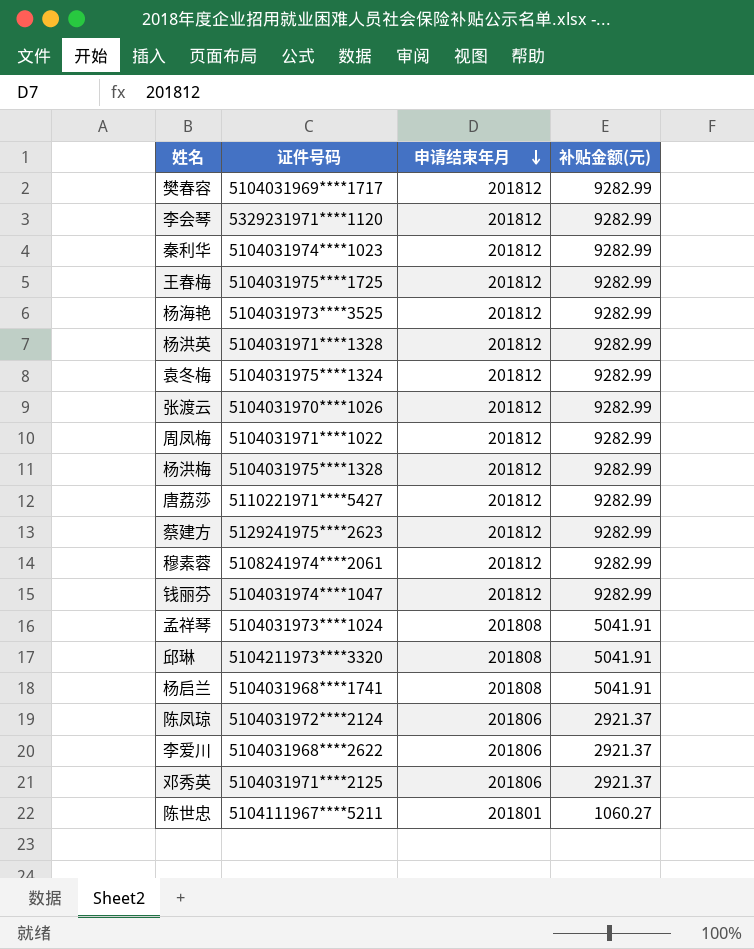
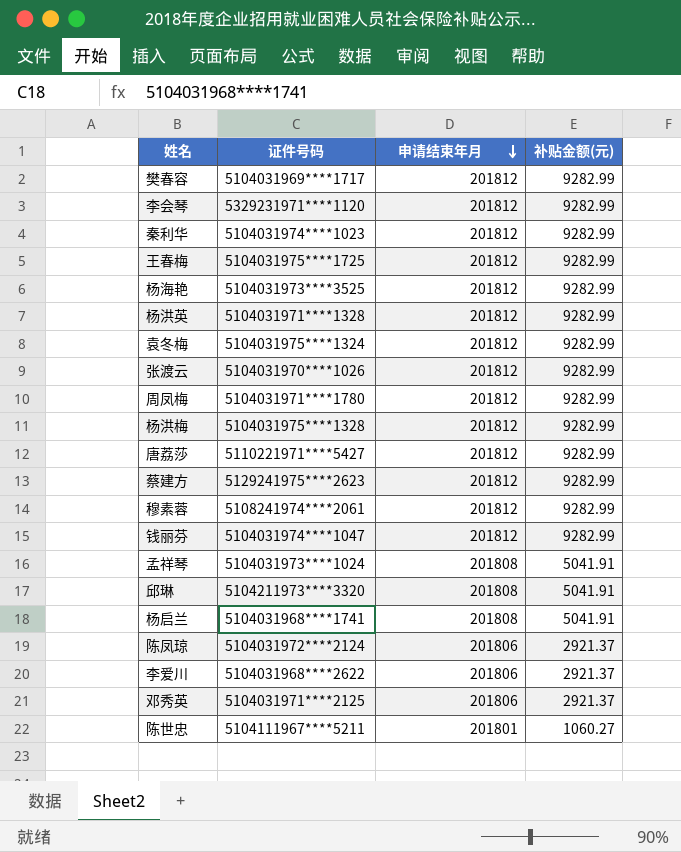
周凤梅 | 证件号码: 5104031971****1022 -> 5104031971****1780

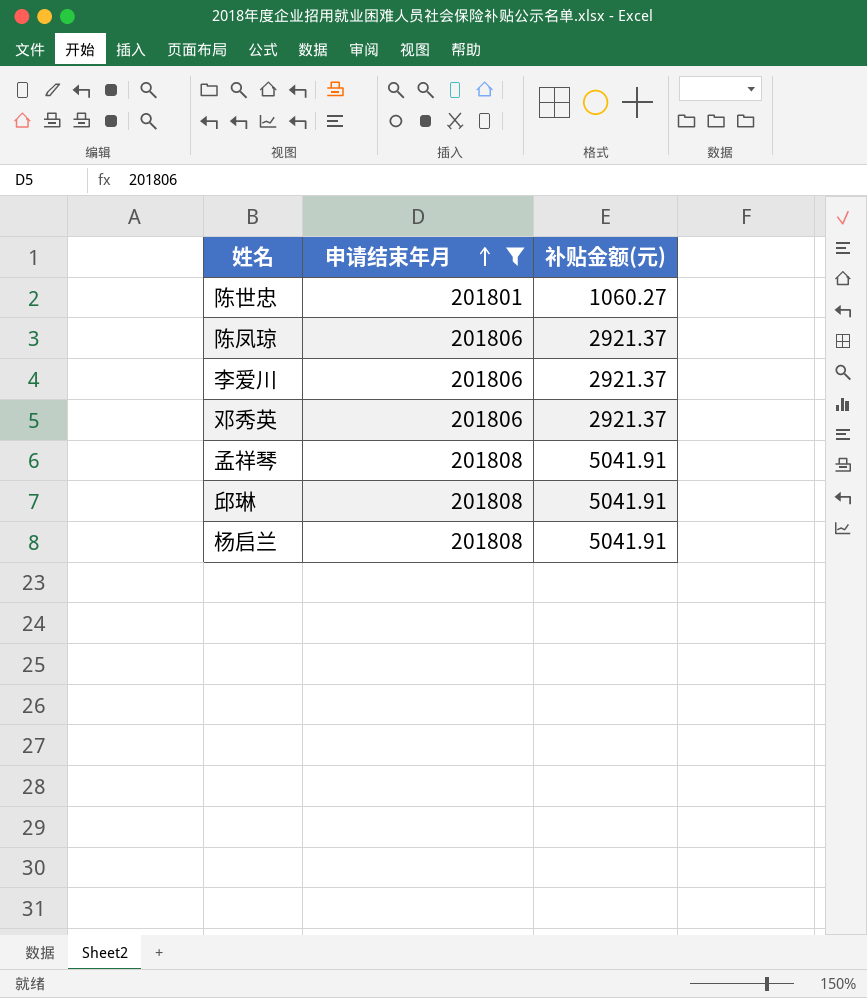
filter: none -> 申请结束年月 != 201812
row order: 申请结束年月 descending -> 申请结束年月 ascending
column 证件号码 | position: 2 -> none

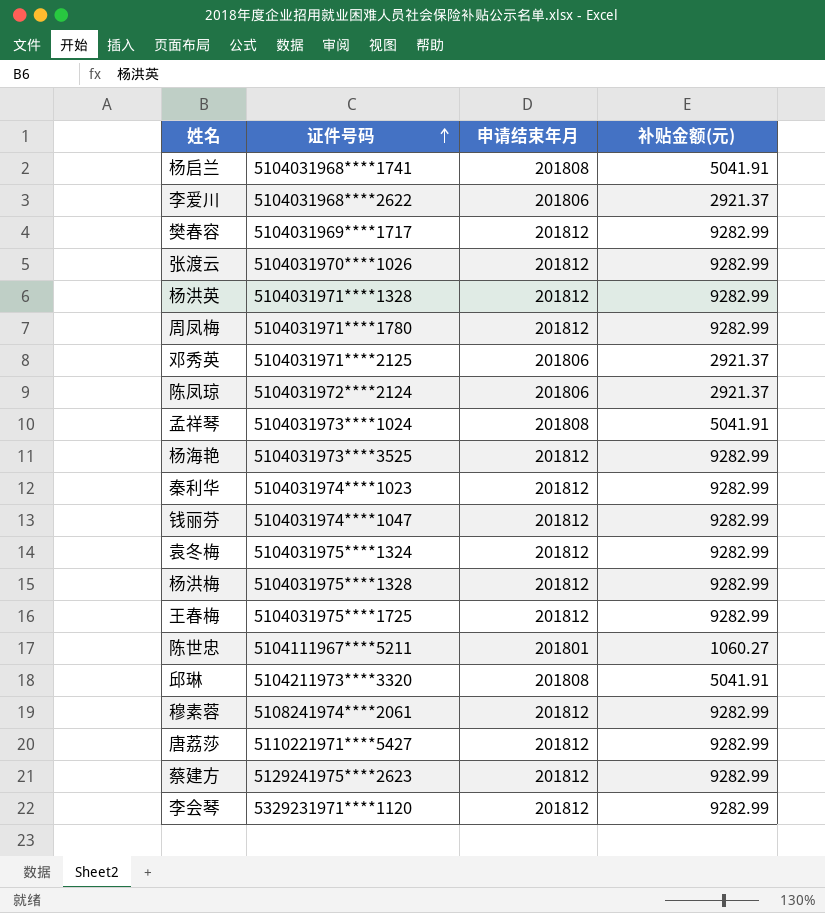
filter: 申请结束年月 != 201812 -> none
row order: 申请结束年月 ascending -> 证件号码 ascending
column 证件号码 | position: none -> 2

